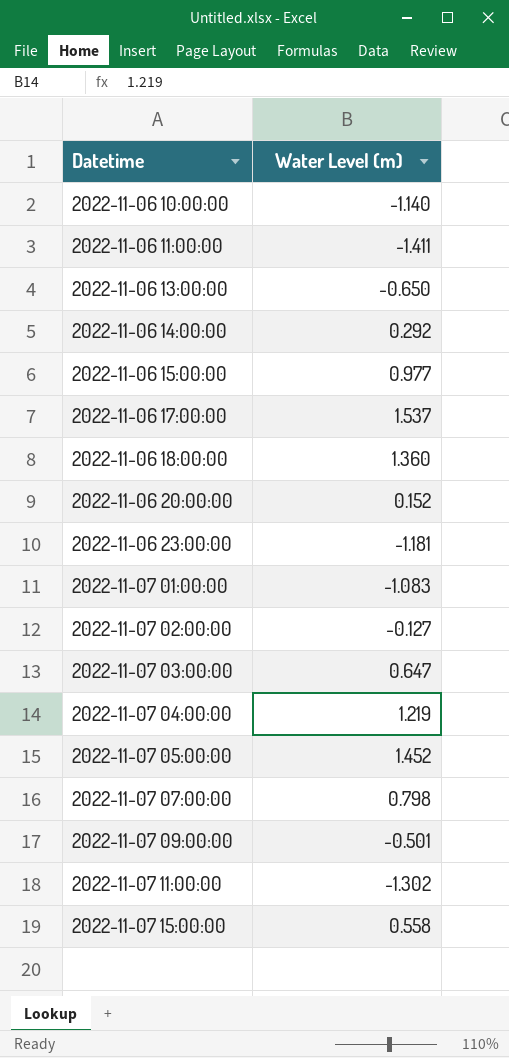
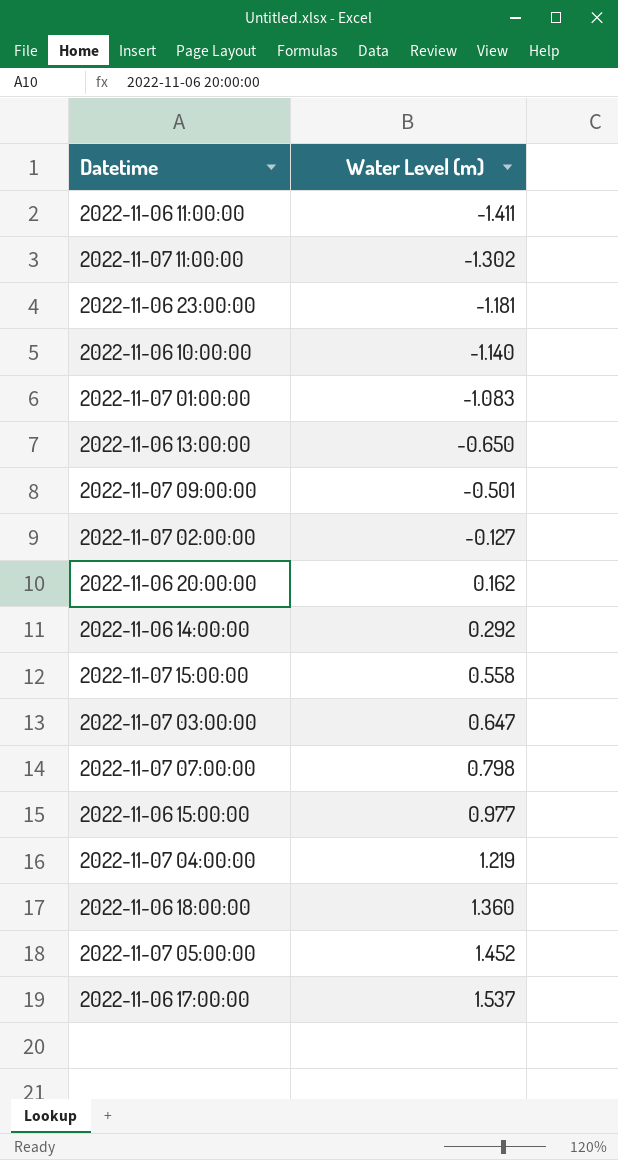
row order: Datetime ascending -> Water Level (m) ascending
2022-11-06 20:00:00 | Water Level (m): 0.152 -> 0.162

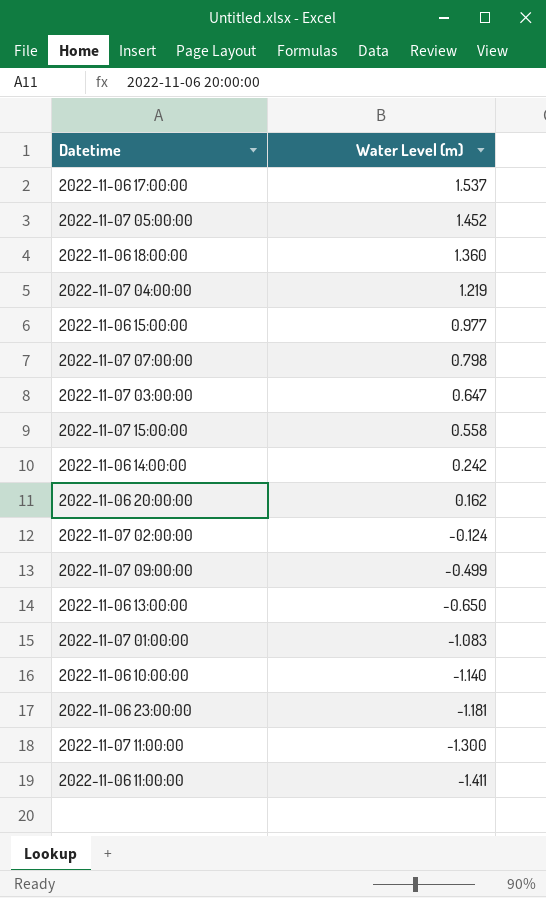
row order: Water Level (m) ascending -> Water Level (m) descending
2022-11-06 14:00:00 | Water Level (m): 0.292 -> 0.242
2022-11-07 02:00:00 | Water Level (m): -0.127 -> -0.124
2022-11-07 09:00:00 | Water Level (m): -0.501 -> -0.499
2022-11-07 11:00:00 | Water Level (m): -1.302 -> -1.300

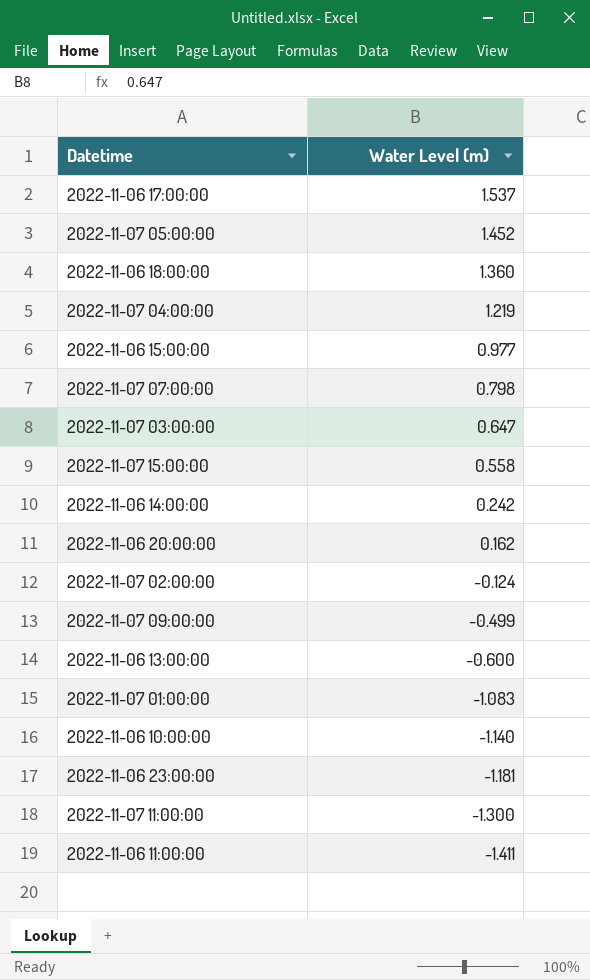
2022-11-06 13:00:00 | Water Level (m): -0.650 -> -0.600

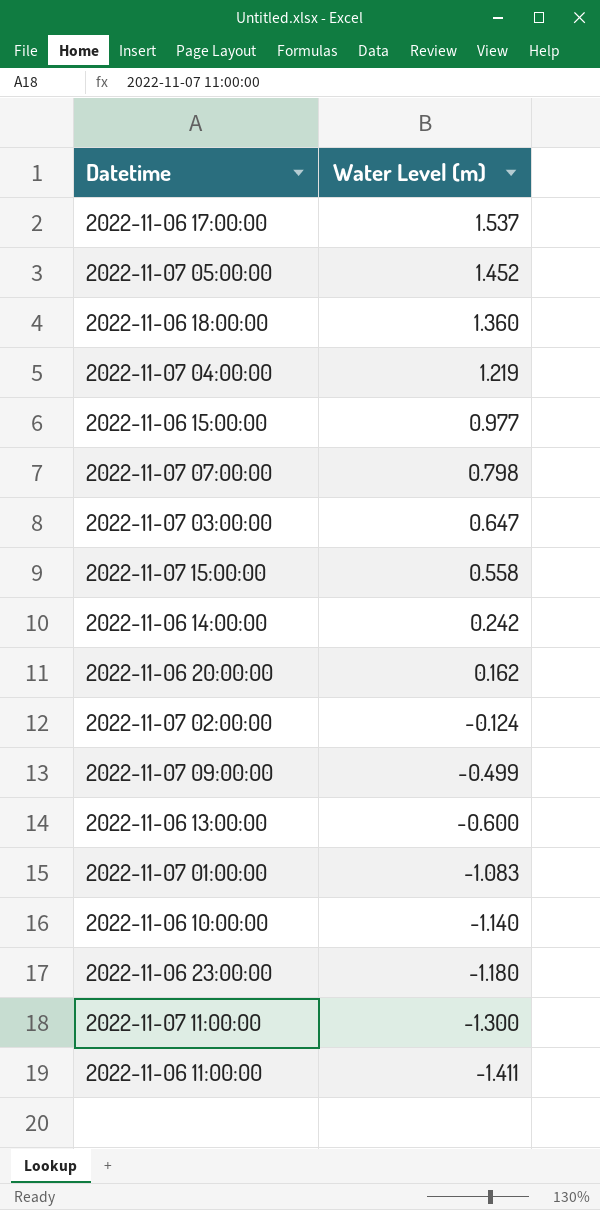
2022-11-06 23:00:00 | Water Level (m): -1.181 -> -1.180

